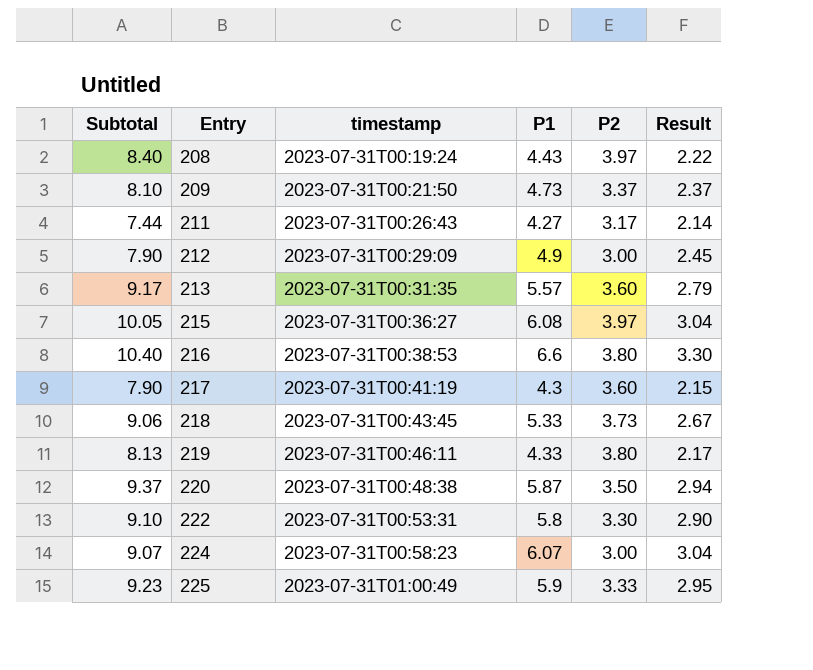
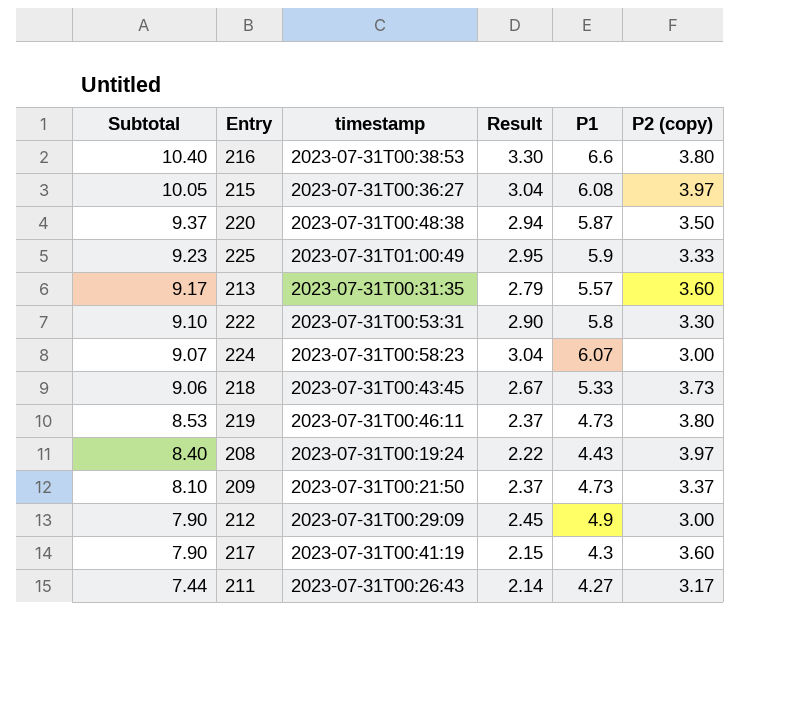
row order: Entry ascending -> Subtotal descending
column Result | position: 6 -> 4
column name: P2 -> P2 (copy)
219 | Subtotal: 8.13 -> 8.53
219 | Result: 2.17 -> 2.37
219 | P1: 4.33 -> 4.73

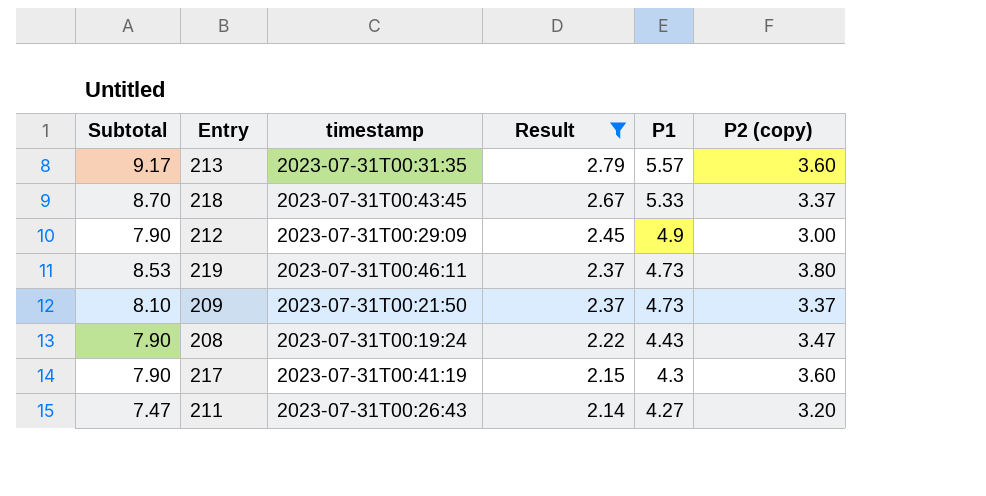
filter: none -> Result <= 2.79
row order: Subtotal descending -> Result descending
218 | Subtotal: 9.06 -> 8.70
218 | P2 (copy): 3.73 -> 3.37
208 | Subtotal: 8.40 -> 7.90
208 | P2 (copy): 3.97 -> 3.47
211 | Subtotal: 7.44 -> 7.47
211 | P2 (copy): 3.17 -> 3.20

